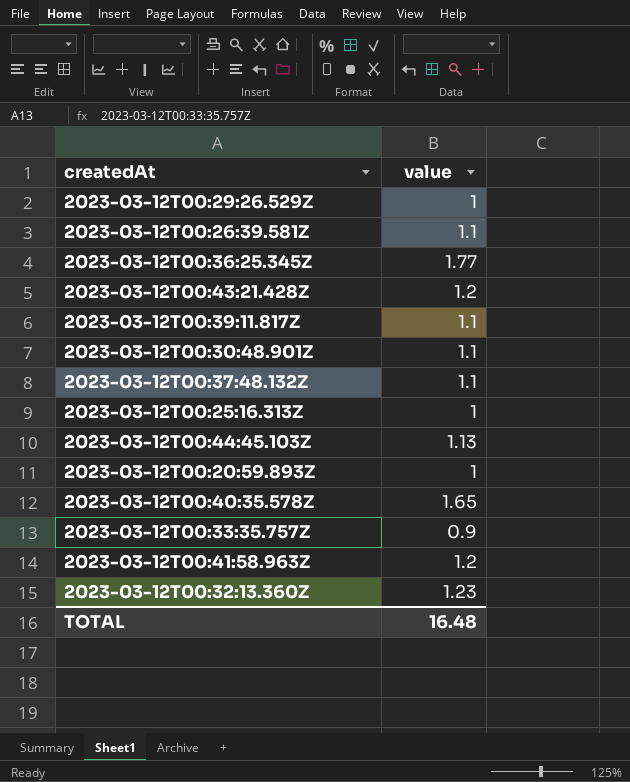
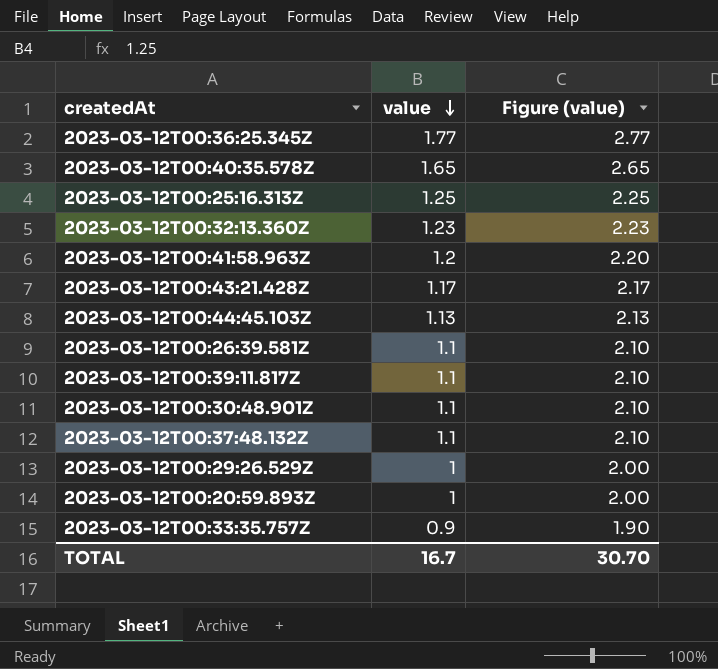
row order: none -> value descending
column Figure (value) | formula: none -> [value] + 1
2023-03-12T00:25:16.313Z | value: 1 -> 1.25
2023-03-12T00:43:21.428Z | value: 1.2 -> 1.17
TOTAL | value: 16.48 -> 16.7

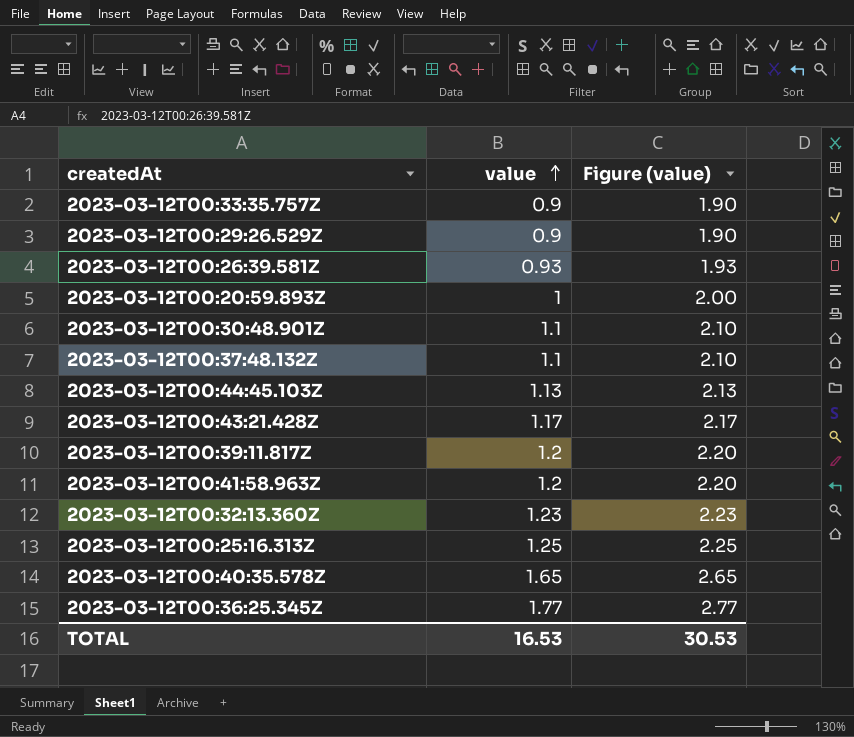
row order: value descending -> value ascending
2023-03-12T00:29:26.529Z | value: 1 -> 0.9
2023-03-12T00:29:26.529Z | Figure (value): 2.00 -> 1.90
2023-03-12T00:26:39.581Z | value: 1.1 -> 0.93
2023-03-12T00:26:39.581Z | Figure (value): 2.10 -> 1.93
2023-03-12T00:39:11.817Z | value: 1.1 -> 1.2
2023-03-12T00:39:11.817Z | Figure (value): 2.10 -> 2.20
TOTAL | value: 16.7 -> 16.53
TOTAL | Figure (value): 30.70 -> 30.53

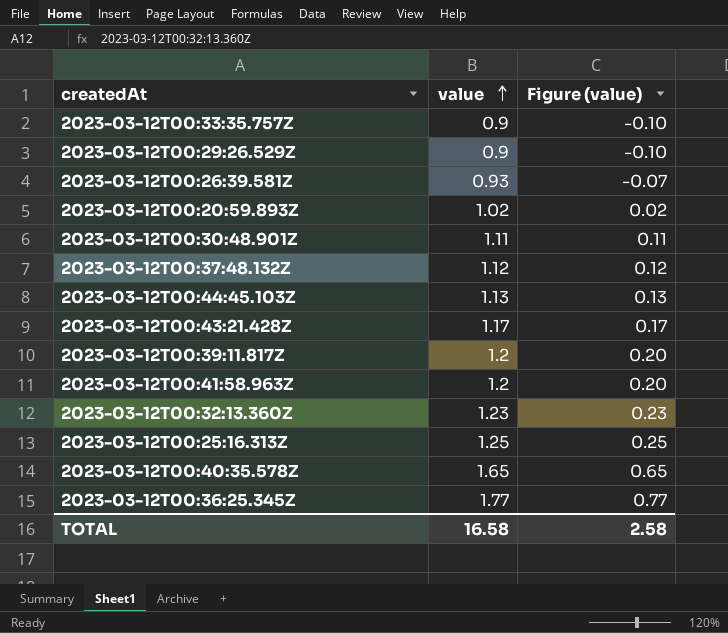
column Figure (value) | formula: [value] + 1 -> [value] - 1
2023-03-12T00:20:59.893Z | value: 1 -> 1.02
2023-03-12T00:30:48.901Z | value: 1.1 -> 1.11
2023-03-12T00:37:48.132Z | value: 1.1 -> 1.12
TOTAL | value: 16.53 -> 16.58
TOTAL | Figure (value): 30.53 -> 2.58

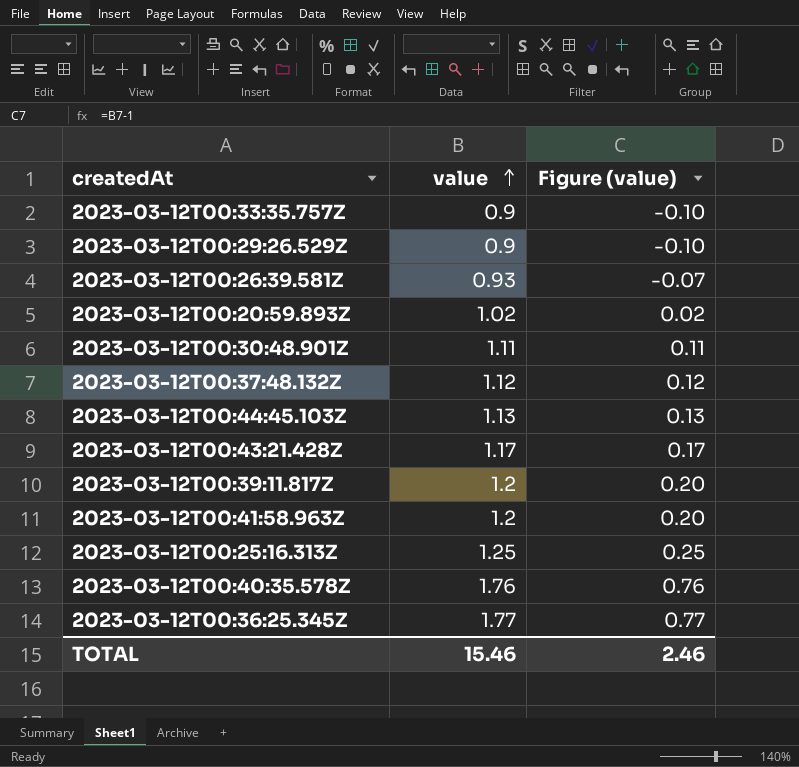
row 2023-03-12T00:32:13.360Z: 1.23 | 0.23 -> none
2023-03-12T00:40:35.578Z | value: 1.65 -> 1.76
2023-03-12T00:40:35.578Z | Figure (value): 0.65 -> 0.76
TOTAL | value: 16.58 -> 15.46
TOTAL | Figure (value): 2.58 -> 2.46

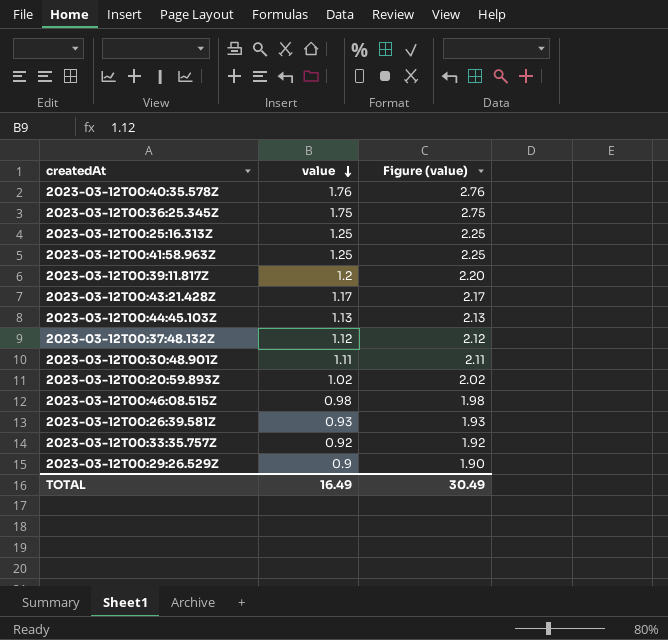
row order: value ascending -> value descending
column Figure (value) | formula: [value] - 1 -> [value] + 1
2023-03-12T00:36:25.345Z | value: 1.77 -> 1.75
2023-03-12T00:41:58.963Z | value: 1.2 -> 1.25
row 2023-03-12T00:46:08.515Z: none -> 0.98 | 1.98
2023-03-12T00:33:35.757Z | value: 0.9 -> 0.92
TOTAL | value: 15.46 -> 16.49
TOTAL | Figure (value): 2.46 -> 30.49

